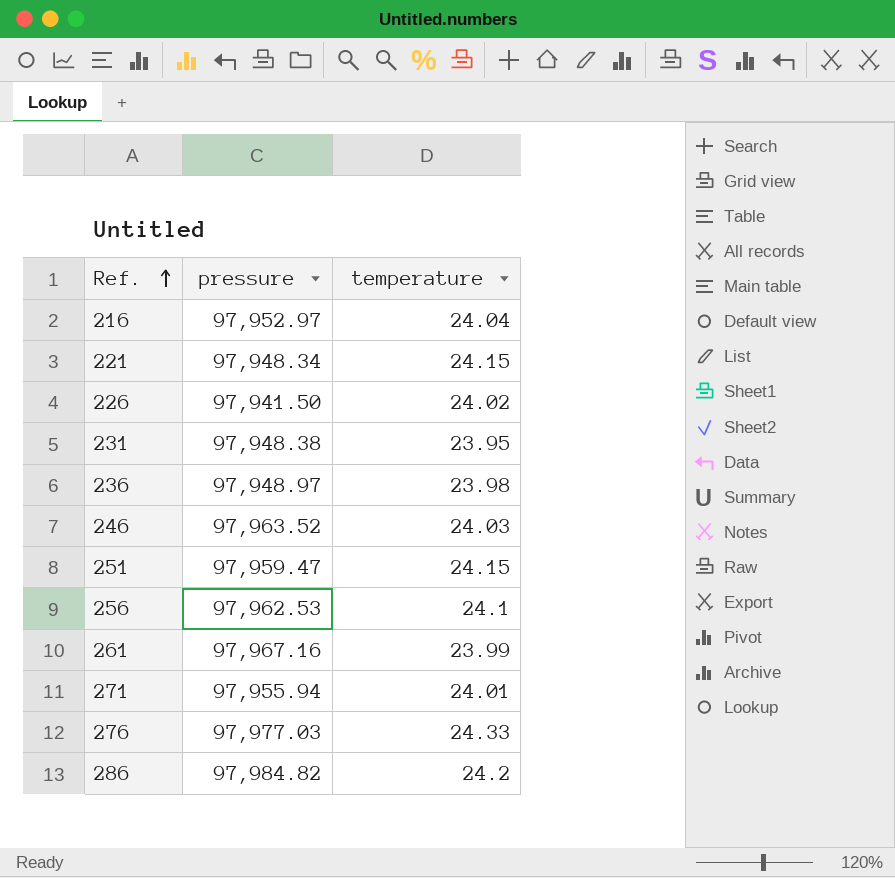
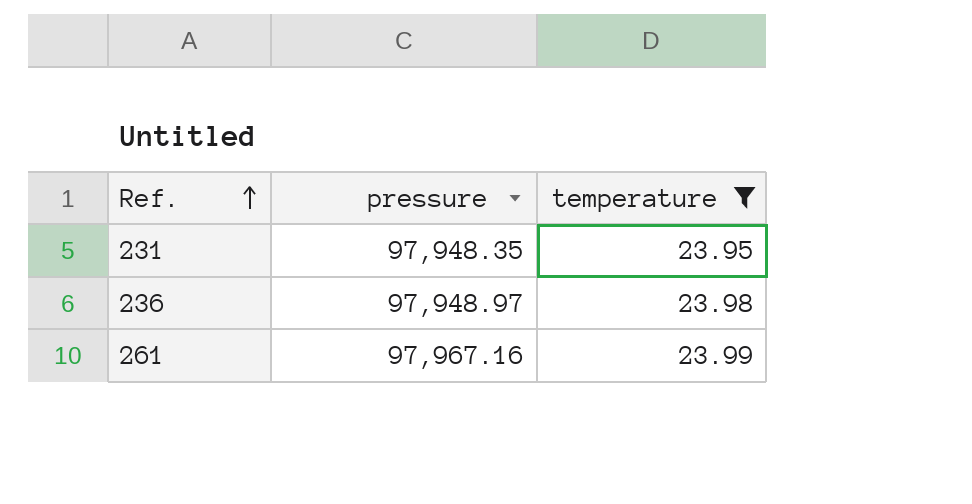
filter: none -> temperature <= 23.99
231 | pressure: 97,948.38 -> 97,948.35

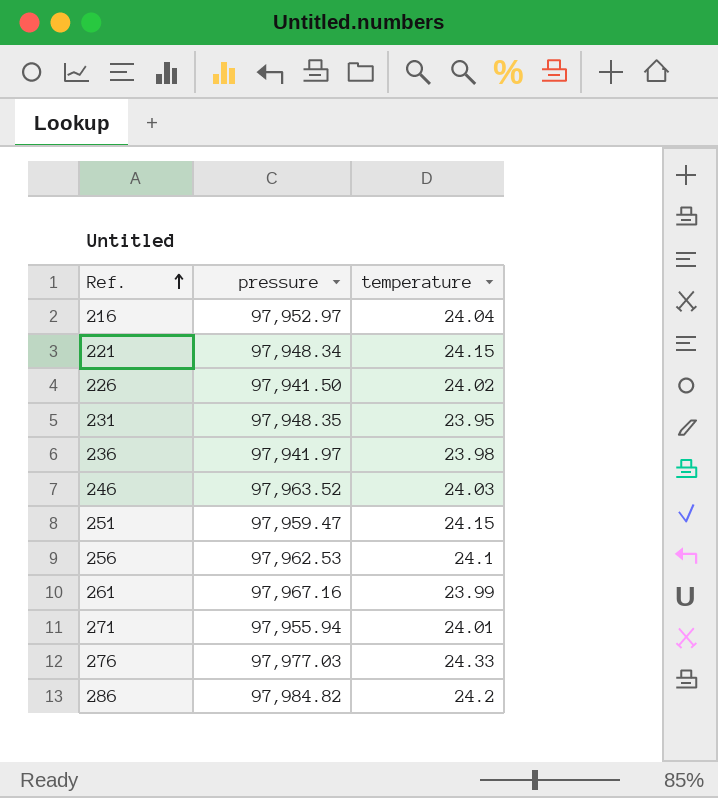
filter: temperature <= 23.99 -> none
236 | pressure: 97,948.97 -> 97,941.97

